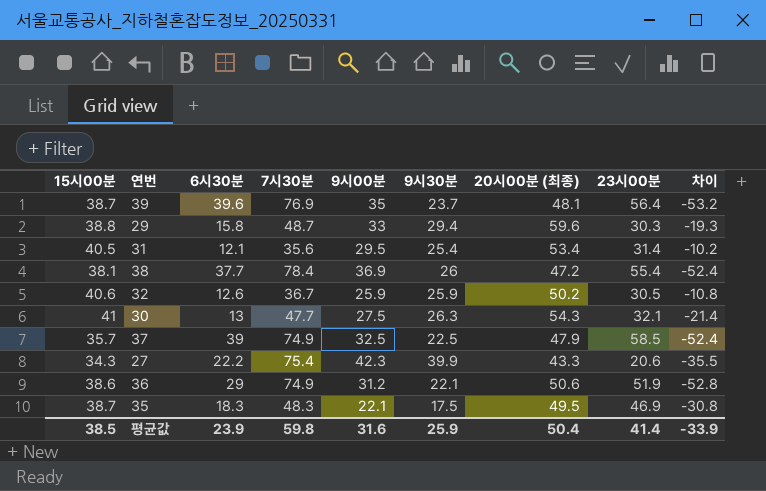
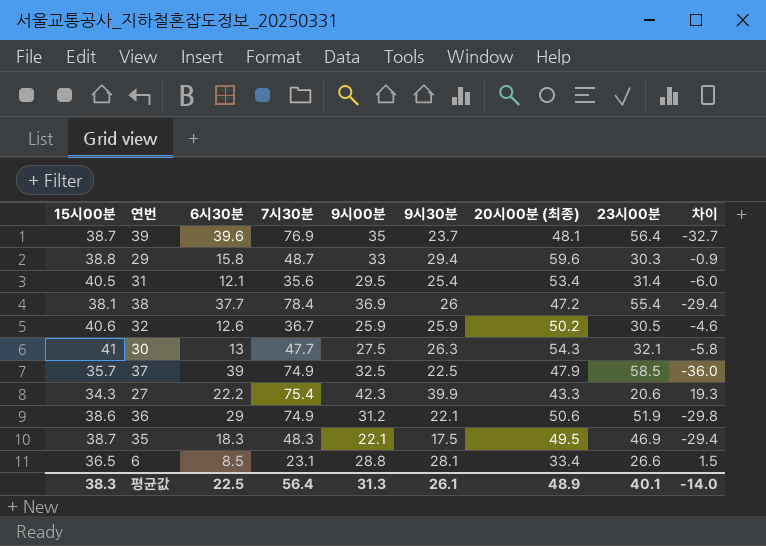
column 차이 | formula: [9시30분] - [7시30분] -> [9시30분] - [23시00분]
row 6: none -> 36.5 | 8.5 | 23.1 | 28.8 | 28.1 | 33.4 | 26.6 | 1.5
평균값 | 15시00분: 38.5 -> 38.3
평균값 | 6시30분: 23.9 -> 22.5
평균값 | 7시30분: 59.8 -> 56.4
평균값 | 9시00분: 31.6 -> 31.3
평균값 | 9시30분: 25.9 -> 26.1
평균값 | 20시00분 (최종): 50.4 -> 48.9
평균값 | 23시00분: 41.4 -> 40.1
평균값 | 차이: -33.9 -> -14.0

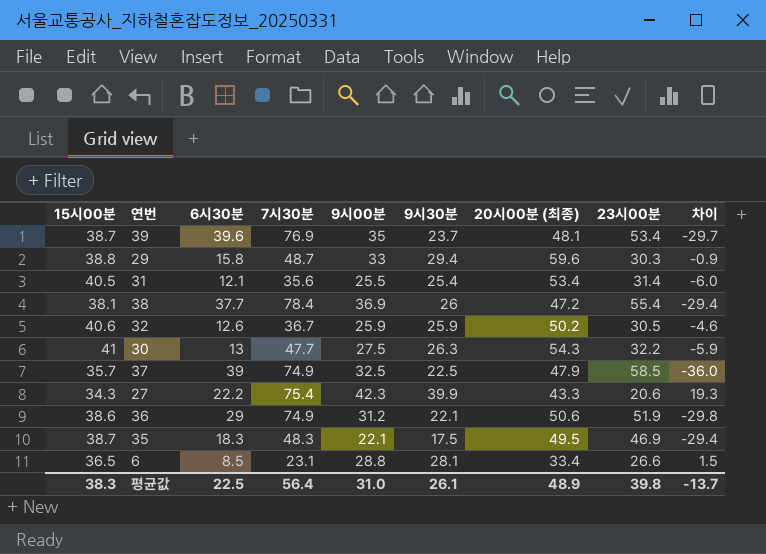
39 | 23시00분: 56.4 -> 53.4
39 | 차이: -32.7 -> -29.7
31 | 9시00분: 29.5 -> 25.5
30 | 23시00분: 32.1 -> 32.2
30 | 차이: -5.8 -> -5.9
평균값 | 9시00분: 31.3 -> 31.0
평균값 | 23시00분: 40.1 -> 39.8
평균값 | 차이: -14.0 -> -13.7

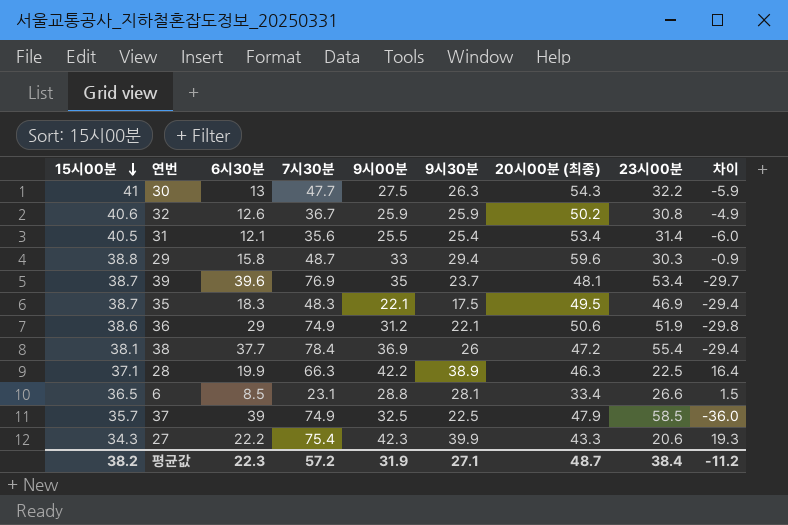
row order: none -> 15시00분 descending
32 | 23시00분: 30.5 -> 30.8
32 | 차이: -4.6 -> -4.9
row 28: none -> 37.1 | 19.9 | 66.3 | 42.2 | 38.9 | 46.3 | 22.5 | 16.4
평균값 | 15시00분: 38.3 -> 38.2
평균값 | 6시30분: 22.5 -> 22.3
평균값 | 7시30분: 56.4 -> 57.2
평균값 | 9시00분: 31.0 -> 31.9
평균값 | 9시30분: 26.1 -> 27.1
평균값 | 20시00분 (최종): 48.9 -> 48.7
평균값 | 23시00분: 39.8 -> 38.4
평균값 | 차이: -13.7 -> -11.2

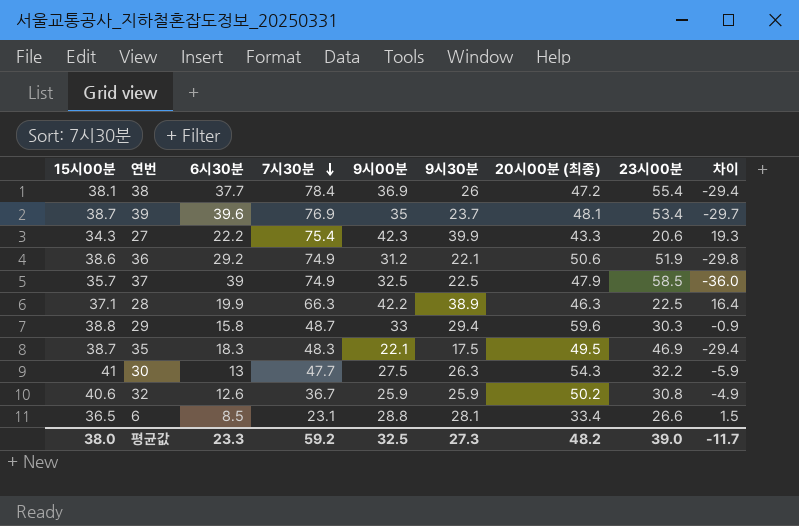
row order: 15시00분 descending -> 7시30분 descending
row 31: 40.5 | 12.1 | 35.6 | 25.5 | 25.4 | 53.4 | 31.4 | -6.0 -> none
36 | 6시30분: 29 -> 29.2
평균값 | 15시00분: 38.2 -> 38.0
평균값 | 6시30분: 22.3 -> 23.3
평균값 | 7시30분: 57.2 -> 59.2
평균값 | 9시00분: 31.9 -> 32.5
평균값 | 9시30분: 27.1 -> 27.3
평균값 | 20시00분 (최종): 48.7 -> 48.2
평균값 | 23시00분: 38.4 -> 39.0
평균값 | 차이: -11.2 -> -11.7

